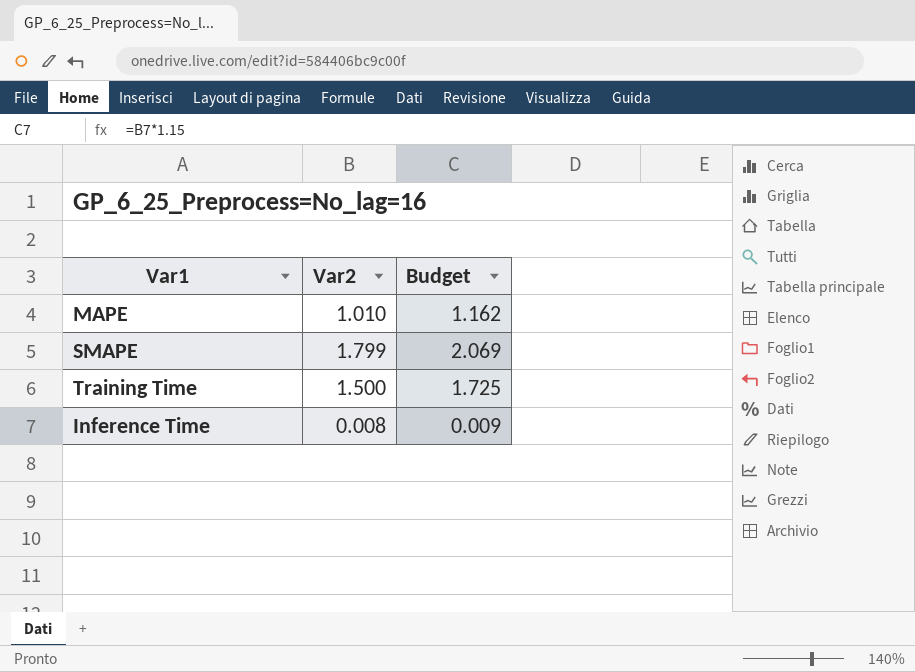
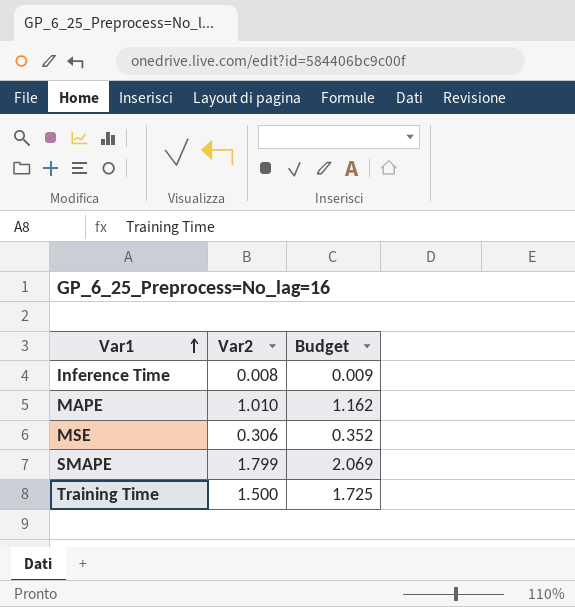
row order: none -> Var1 ascending
row MSE: none -> 0.306 | 0.352

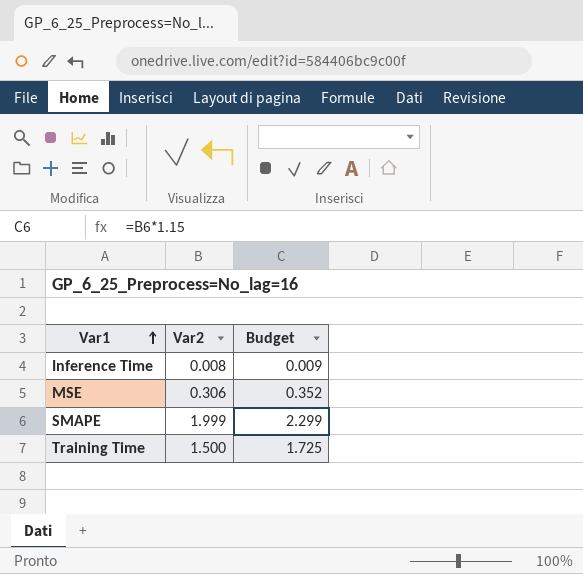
row MAPE: 1.010 | 1.162 -> none
SMAPE | Var2: 1.799 -> 1.999
SMAPE | Budget: 2.069 -> 2.299

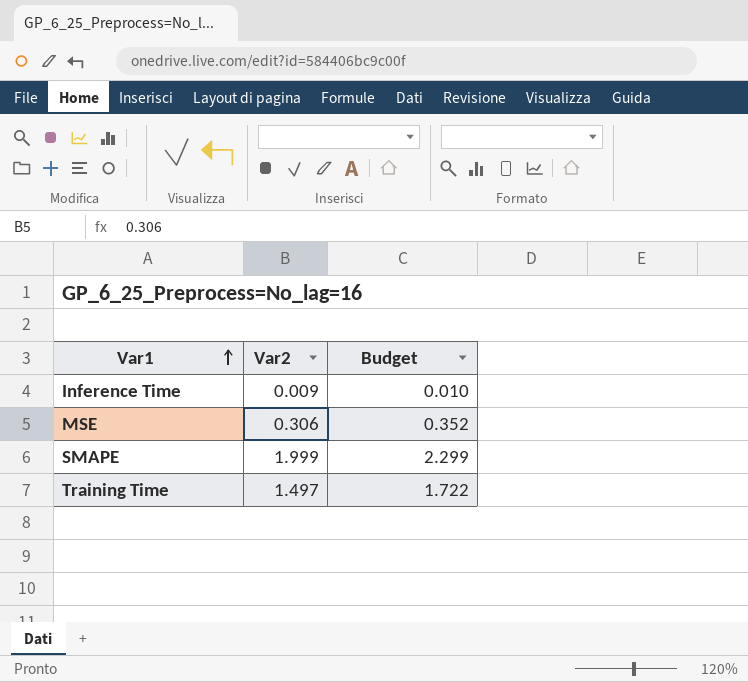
Inference Time | Var2: 0.008 -> 0.009
Inference Time | Budget: 0.009 -> 0.010
Training Time | Var2: 1.500 -> 1.497
Training Time | Budget: 1.725 -> 1.722

